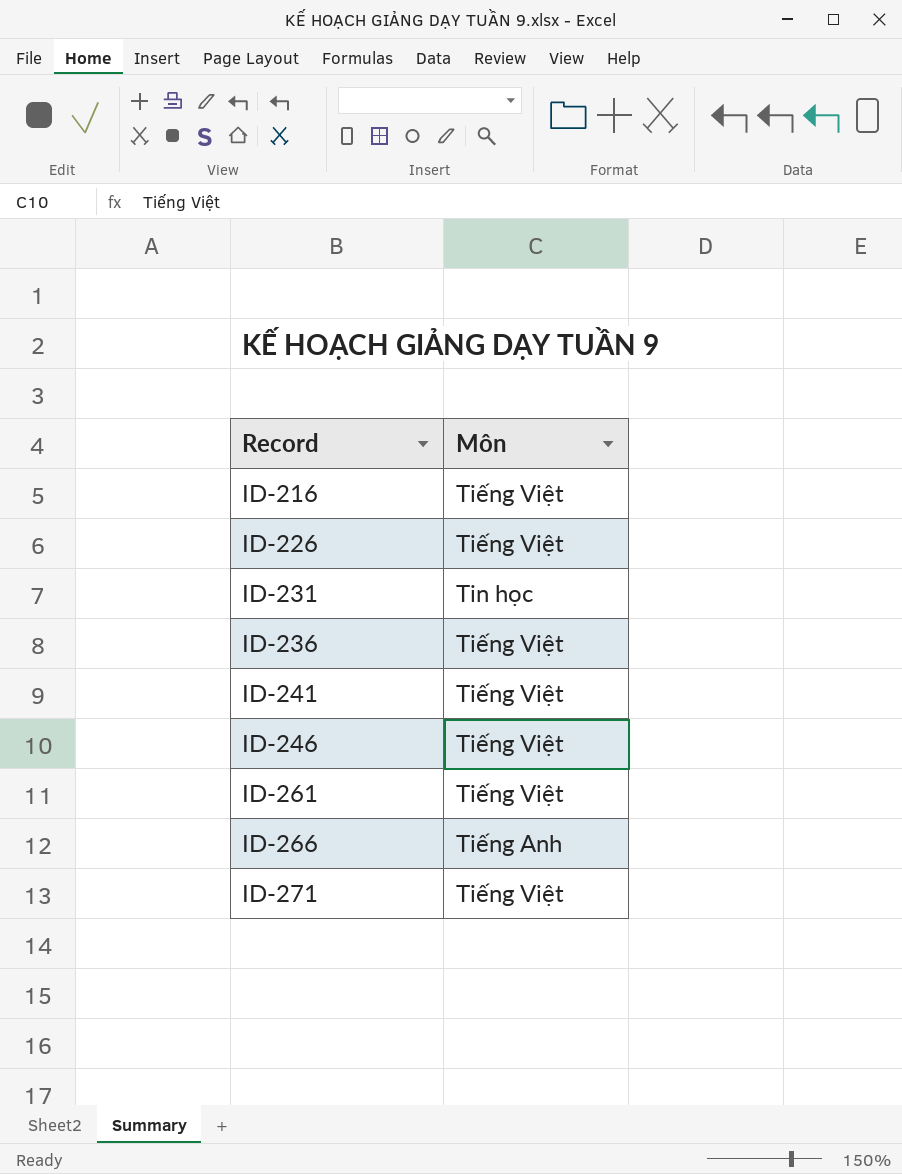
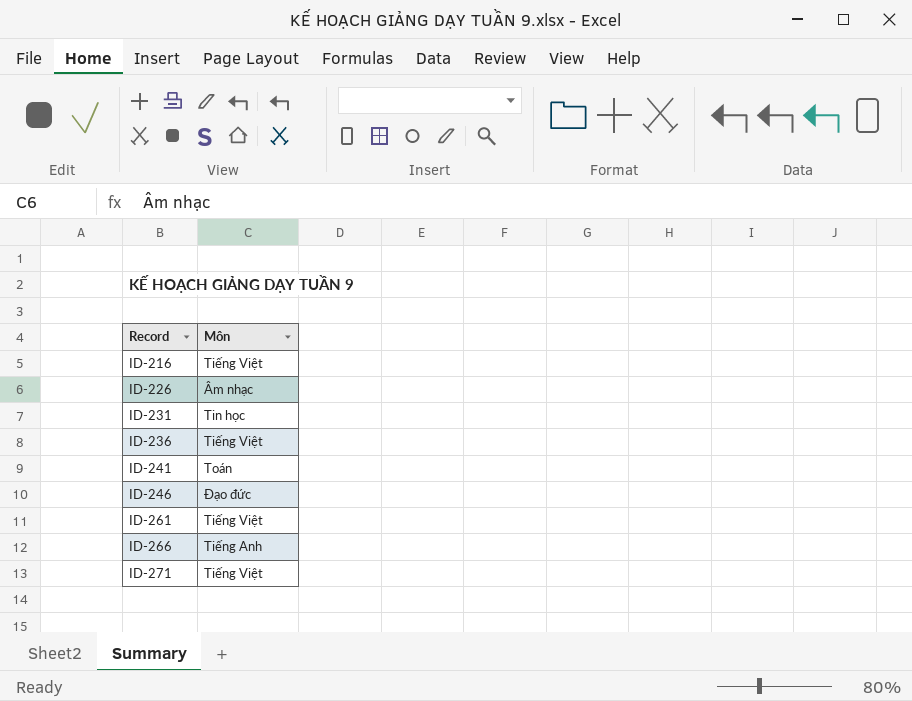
ID-226 | Môn: Tiếng Việt -> Âm nhạc
ID-241 | Môn: Tiếng Việt -> Toán
ID-246 | Môn: Tiếng Việt -> Đạo đức

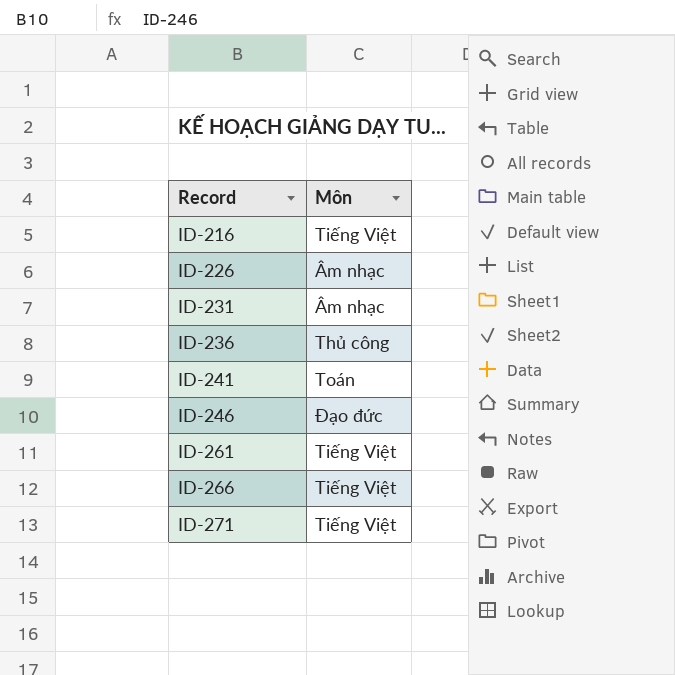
ID-231 | Môn: Tin học -> Âm nhạc
ID-236 | Môn: Tiếng Việt -> Thủ công
ID-266 | Môn: Tiếng Anh -> Tiếng Việt

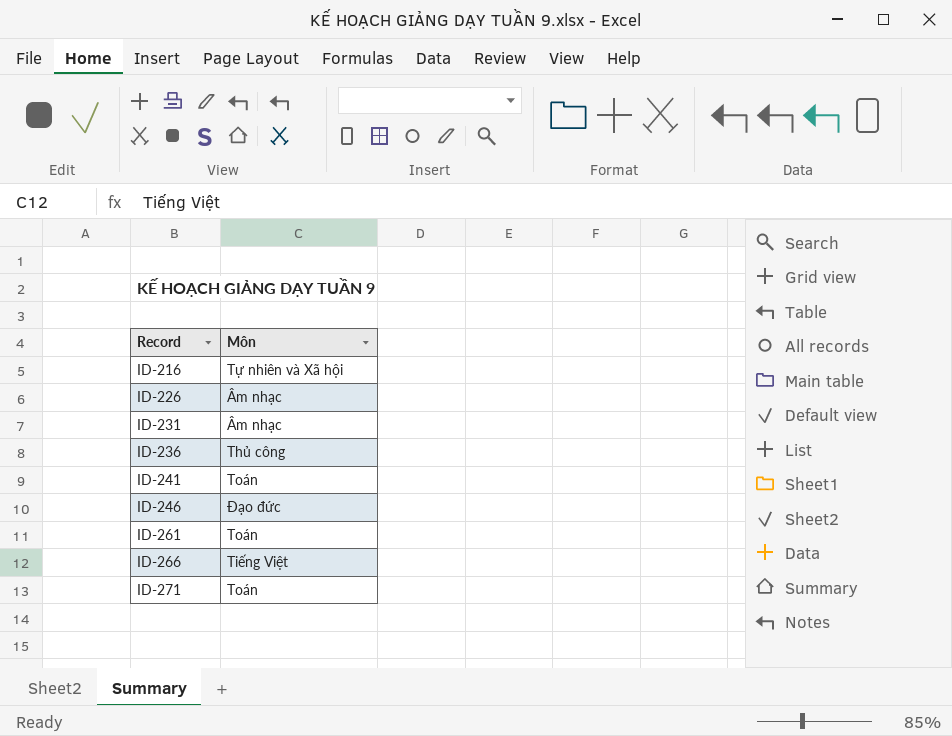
ID-216 | Môn: Tiếng Việt -> Tự nhiên và Xã hội
ID-261 | Môn: Tiếng Việt -> Toán
ID-271 | Môn: Tiếng Việt -> Toán

